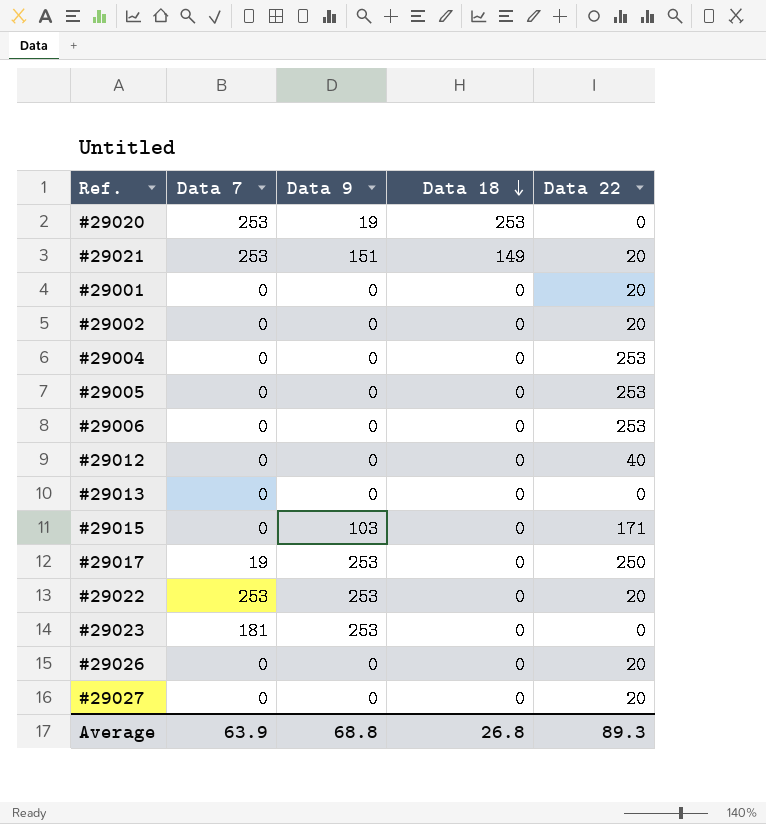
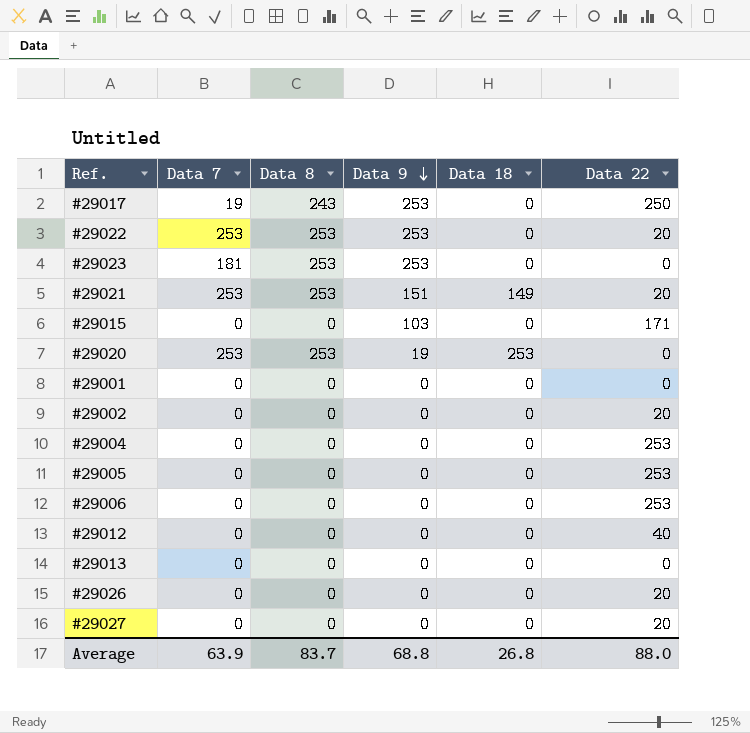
row order: Data 18 descending -> Data 9 descending
column Data 8 | position: none -> 3
#29001 | Data 22: 20 -> 0
Average | Data 22: 89.3 -> 88.0

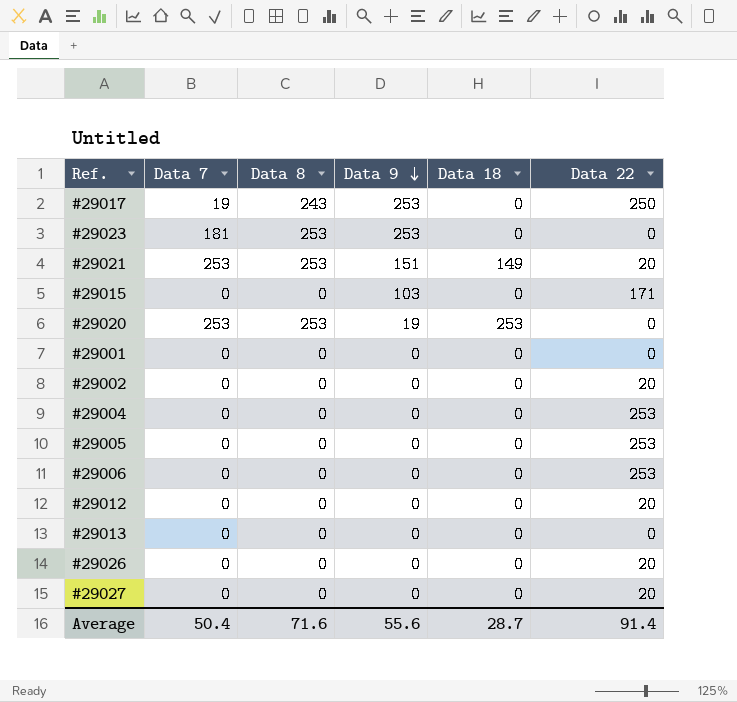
row #29022: 253 | 253 | 253 | 0 | 20 -> none
#29012 | Data 22: 40 -> 20
Average | Data 7: 63.9 -> 50.4
Average | Data 8: 83.7 -> 71.6
Average | Data 9: 68.8 -> 55.6
Average | Data 18: 26.8 -> 28.7
Average | Data 22: 88.0 -> 91.4

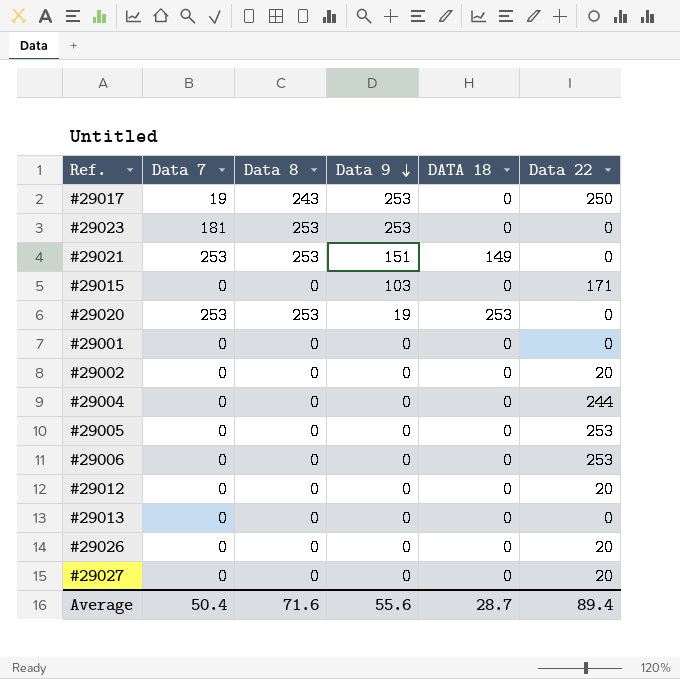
column name: Data 18 -> DATA 18
#29021 | Data 22: 20 -> 0
#29004 | Data 22: 253 -> 244
Average | Data 22: 91.4 -> 89.4

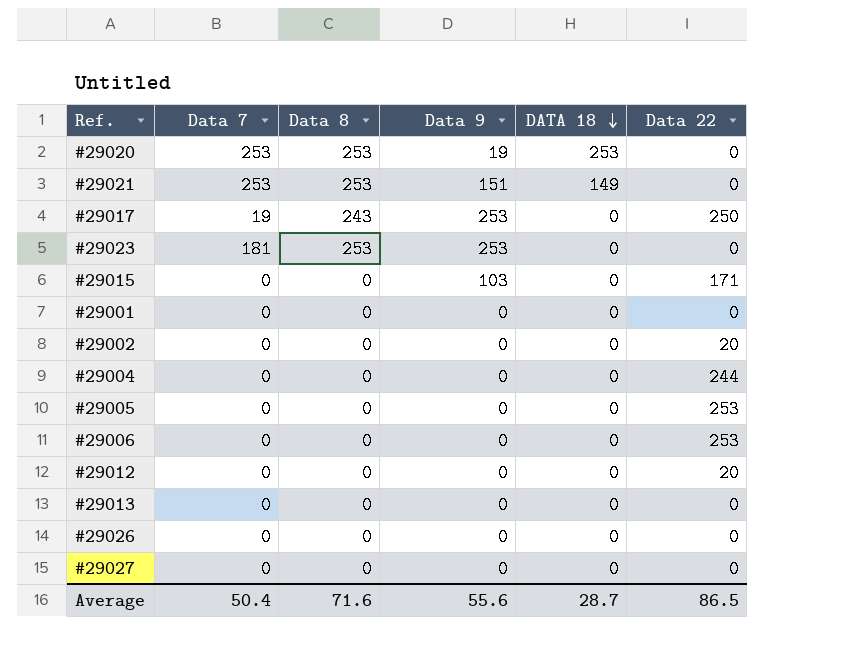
row order: Data 9 descending -> DATA 18 descending
#29026 | Data 22: 20 -> 0
#29027 | Data 22: 20 -> 0
Average | Data 22: 89.4 -> 86.5

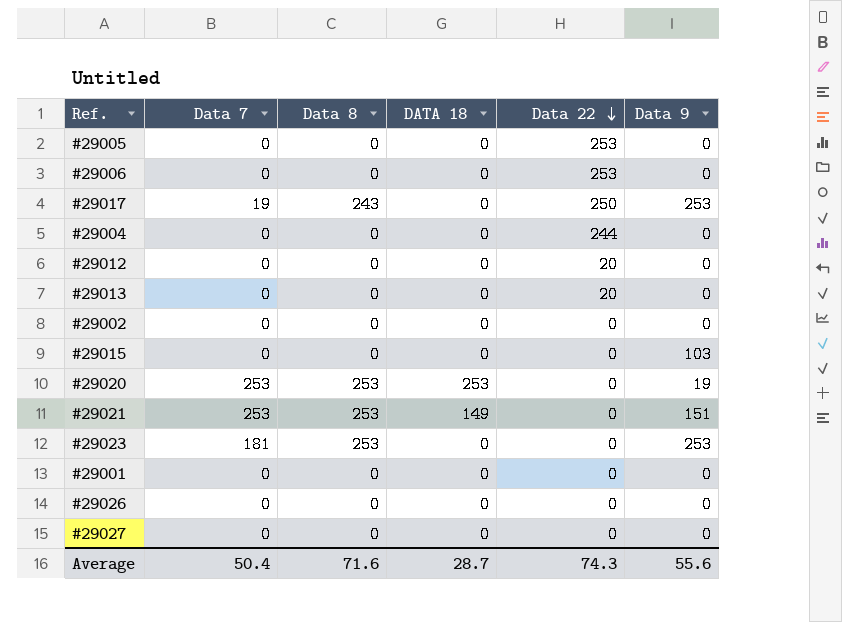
row order: DATA 18 descending -> Data 22 descending
column Data 9 | position: 4 -> 6
#29013 | Data 22: 0 -> 20
#29002 | Data 22: 20 -> 0
#29015 | Data 22: 171 -> 0
Average | Data 22: 86.5 -> 74.3

